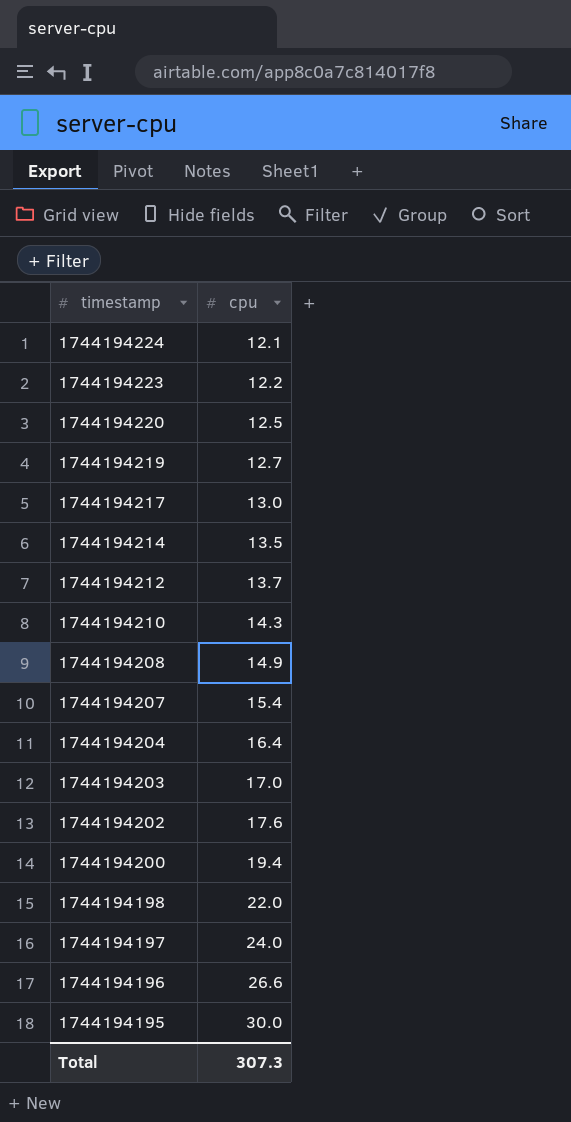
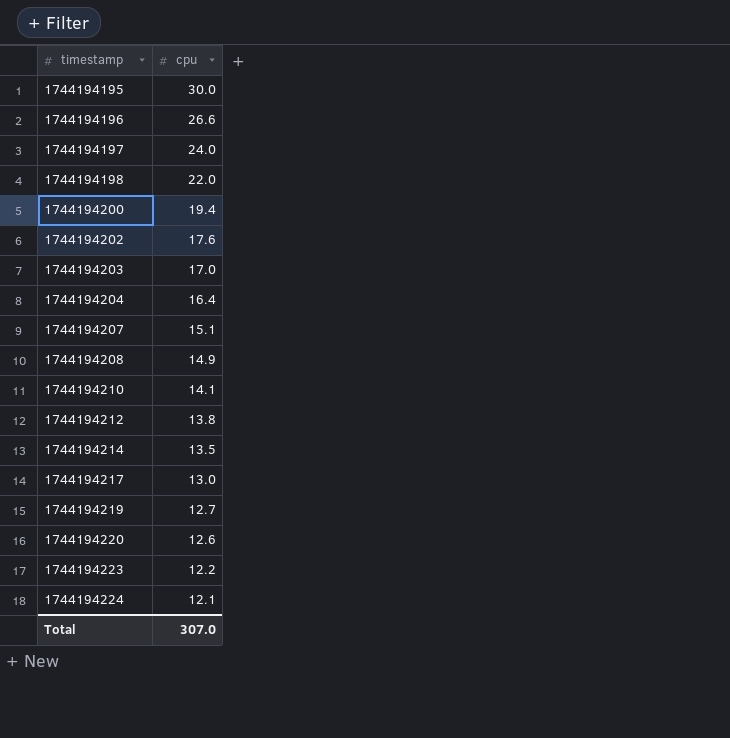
row order: timestamp descending -> timestamp ascending
1744194207 | cpu: 15.4 -> 15.1
1744194210 | cpu: 14.3 -> 14.1
1744194212 | cpu: 13.7 -> 13.8
1744194220 | cpu: 12.5 -> 12.6
Total | cpu: 307.3 -> 307.0

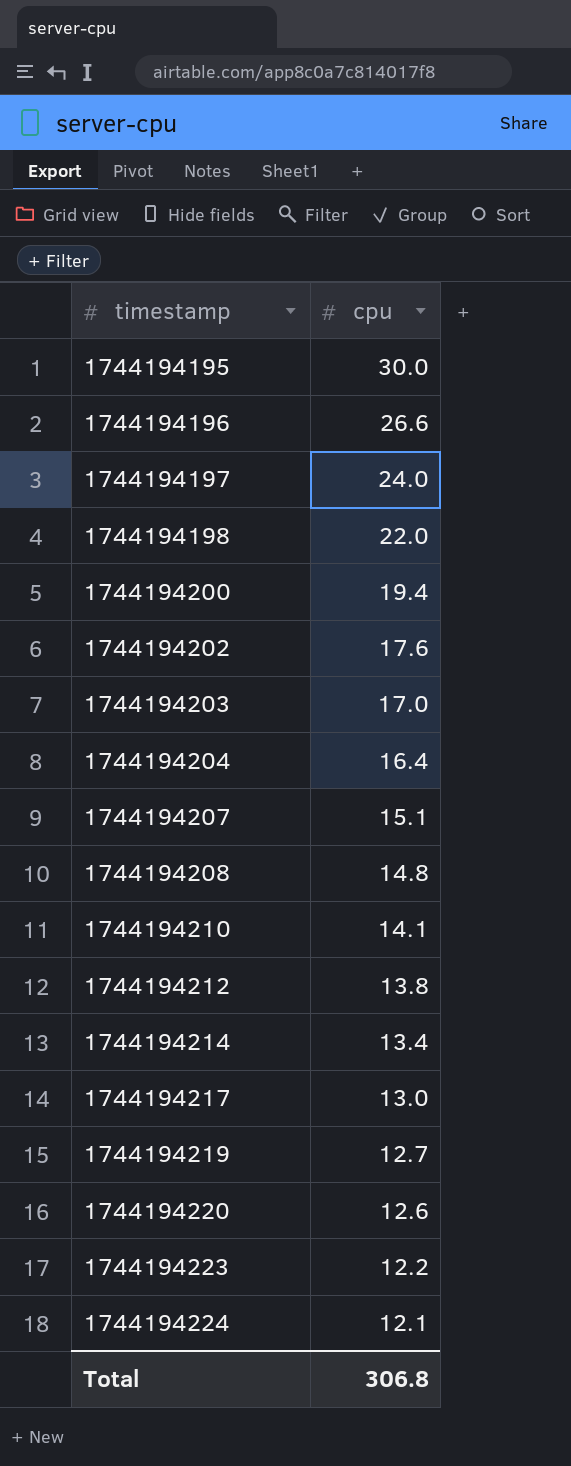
1744194208 | cpu: 14.9 -> 14.8
1744194214 | cpu: 13.5 -> 13.4
Total | cpu: 307.0 -> 306.8

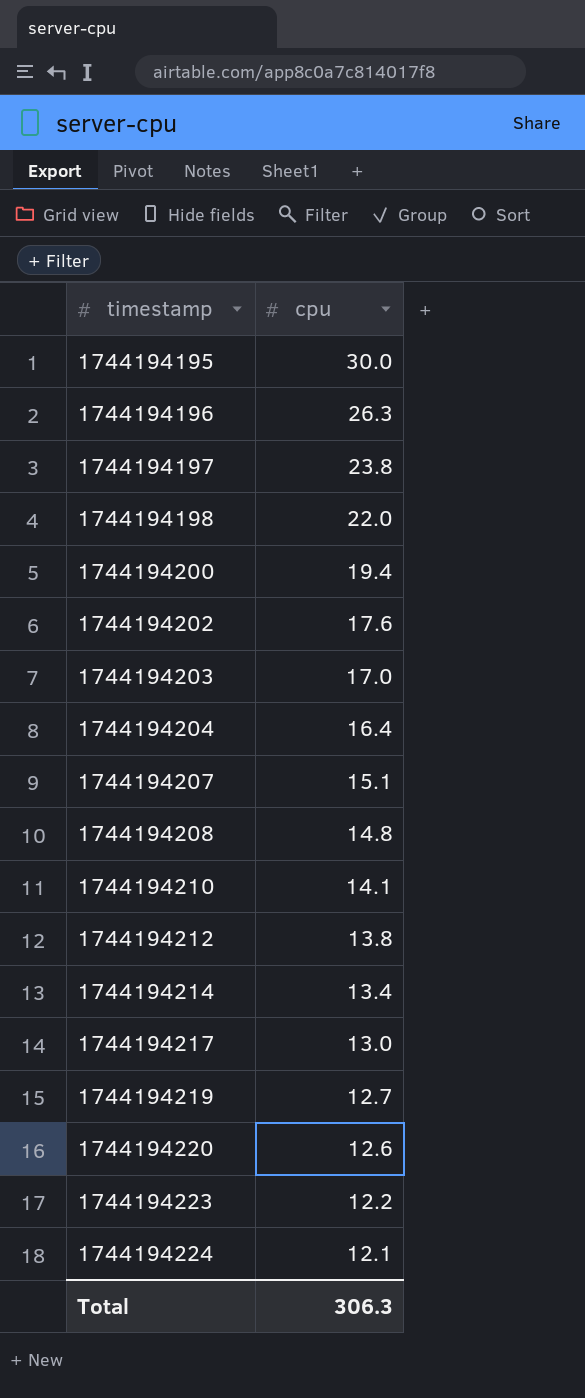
1744194196 | cpu: 26.6 -> 26.3
1744194197 | cpu: 24.0 -> 23.8
Total | cpu: 306.8 -> 306.3

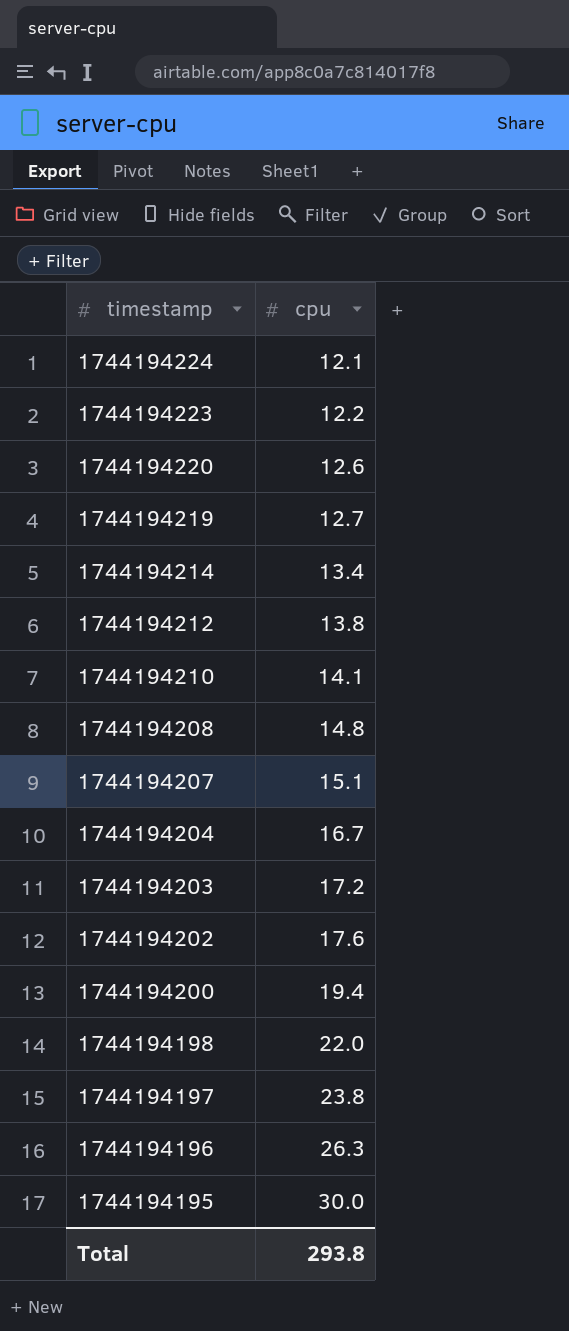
row order: timestamp ascending -> timestamp descending
row 1744194217: 13.0 -> none
1744194204 | cpu: 16.4 -> 16.7
1744194203 | cpu: 17.0 -> 17.2
Total | cpu: 306.3 -> 293.8

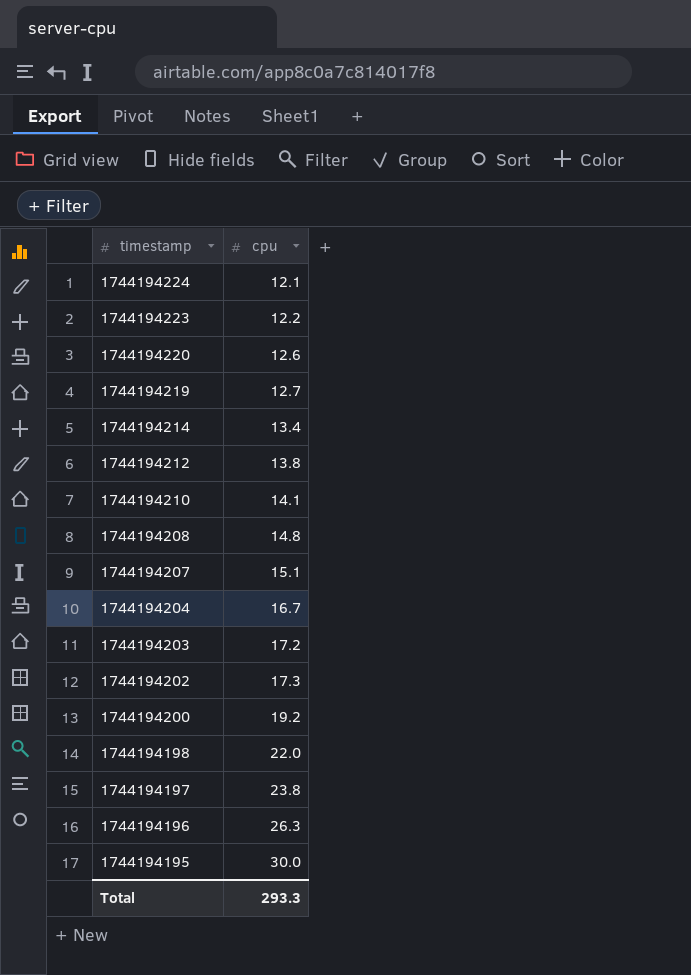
1744194202 | cpu: 17.6 -> 17.3
1744194200 | cpu: 19.4 -> 19.2
Total | cpu: 293.8 -> 293.3

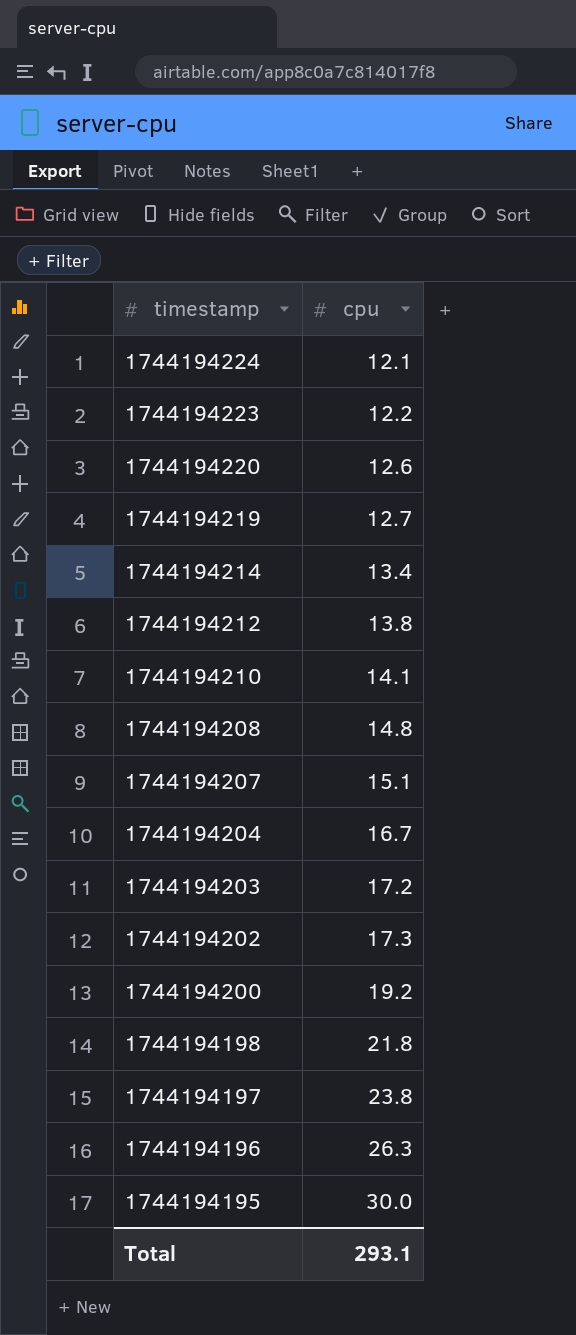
1744194198 | cpu: 22.0 -> 21.8
Total | cpu: 293.3 -> 293.1

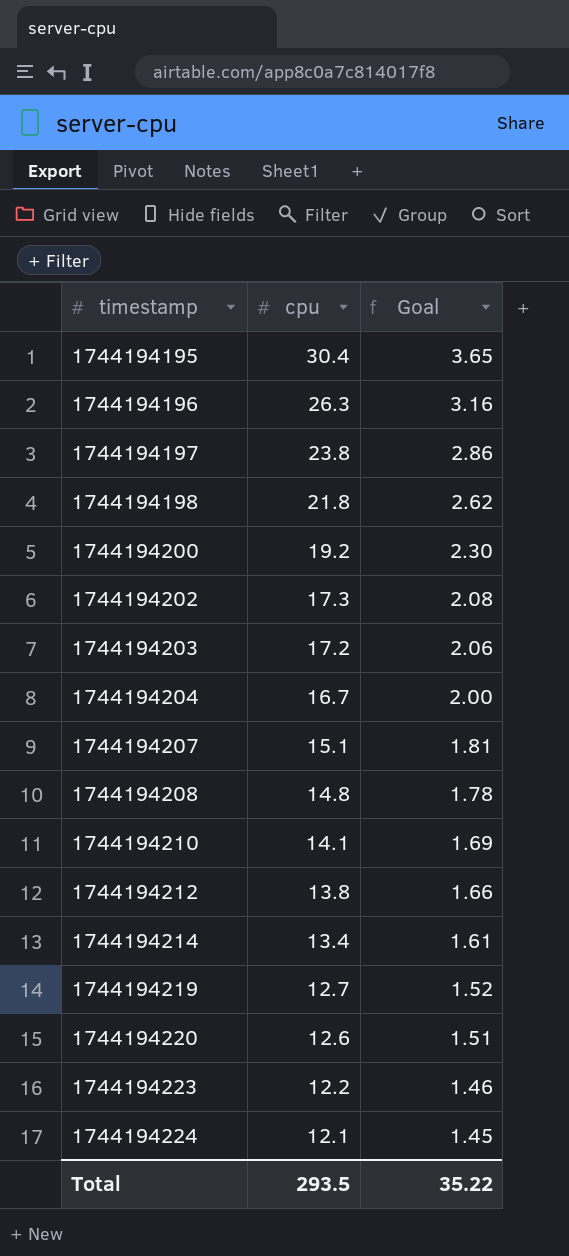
row order: timestamp descending -> timestamp ascending
column Goal | formula: none -> [cpu] * 0.12
1744194195 | cpu: 30.0 -> 30.4
Total | cpu: 293.1 -> 293.5

